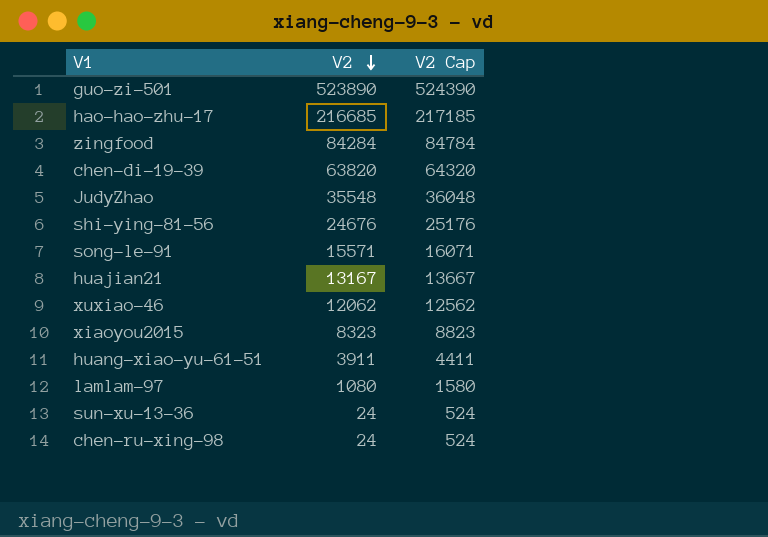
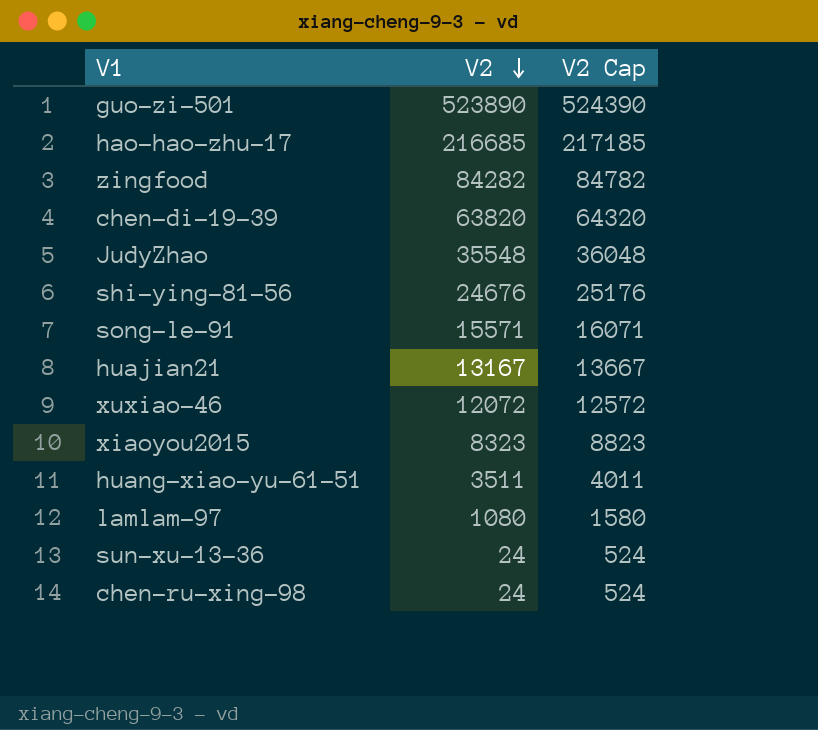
zingfood | V2: 84284 -> 84282
zingfood | V2 Cap: 84784 -> 84782
xuxiao-46 | V2: 12062 -> 12072
xuxiao-46 | V2 Cap: 12562 -> 12572
huang-xiao-yu-61-51 | V2: 3911 -> 3511
huang-xiao-yu-61-51 | V2 Cap: 4411 -> 4011

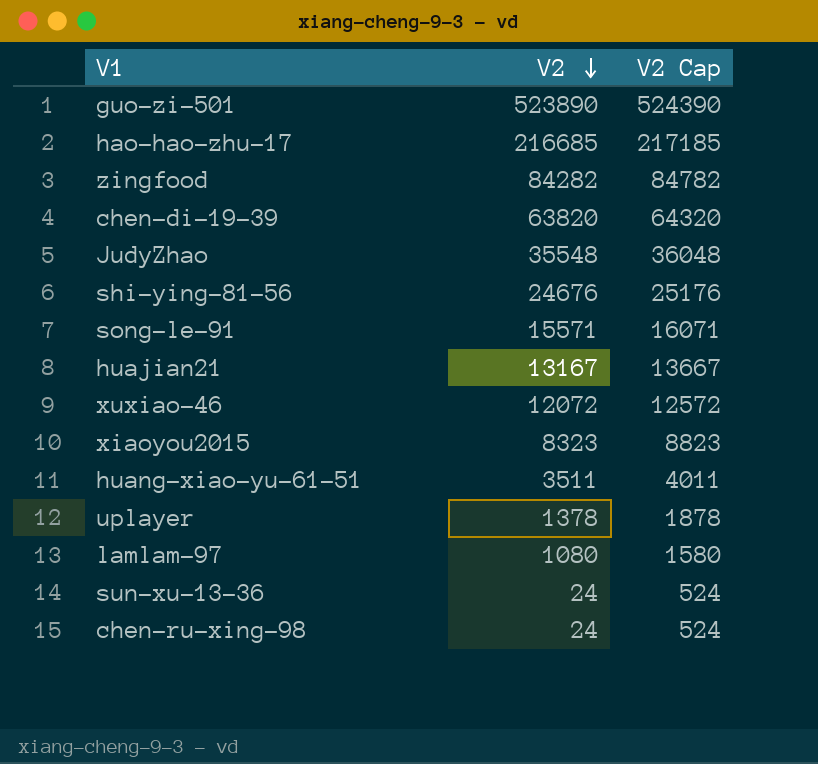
row uplayer: none -> 1378 | 1878

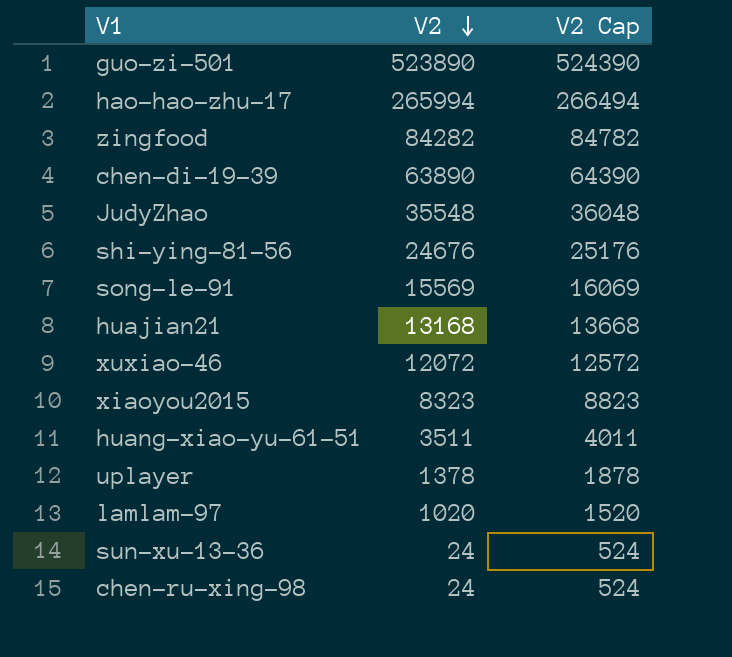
hao-hao-zhu-17 | V2: 216685 -> 265994
hao-hao-zhu-17 | V2 Cap: 217185 -> 266494
chen-di-19-39 | V2: 63820 -> 63890
chen-di-19-39 | V2 Cap: 64320 -> 64390
song-le-91 | V2: 15571 -> 15569
song-le-91 | V2 Cap: 16071 -> 16069
huajian21 | V2: 13167 -> 13168
huajian21 | V2 Cap: 13667 -> 13668
lamlam-97 | V2: 1080 -> 1020
lamlam-97 | V2 Cap: 1580 -> 1520

